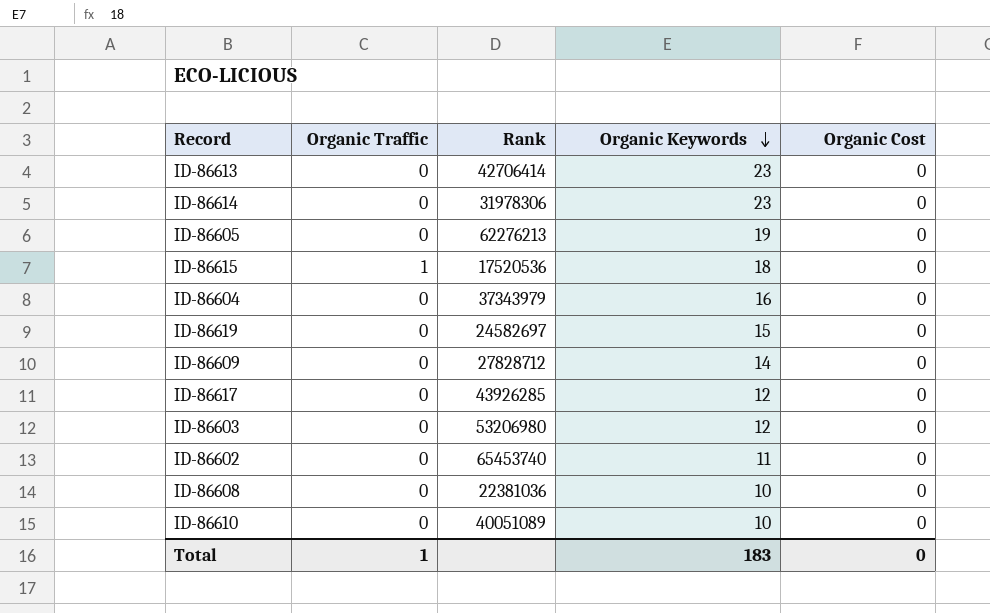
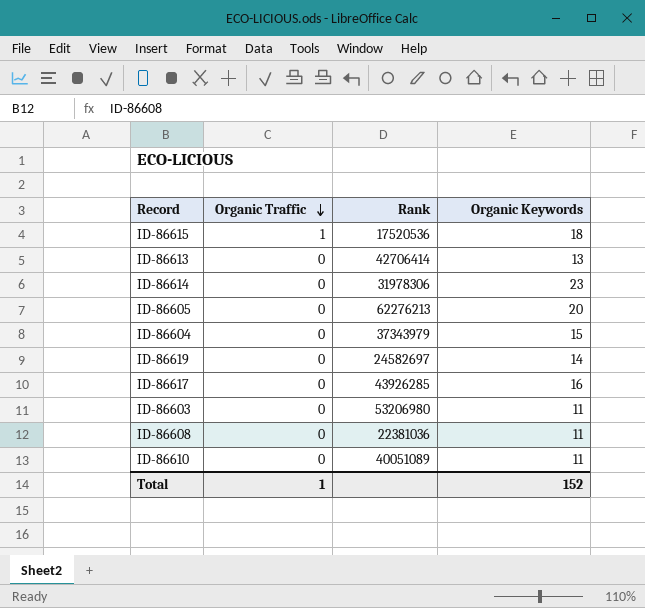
row order: Organic Keywords descending -> Organic Traffic descending
column Organic Cost | position: 5 -> none
row ID-86609: 0 | 27828712 | 14 | 0 -> none
row ID-86602: 0 | 65453740 | 11 | 0 -> none
ID-86613 | Organic Keywords: 23 -> 13
ID-86605 | Organic Keywords: 19 -> 20
ID-86604 | Organic Keywords: 16 -> 15
ID-86619 | Organic Keywords: 15 -> 14
ID-86617 | Organic Keywords: 12 -> 16
ID-86603 | Organic Keywords: 12 -> 11
ID-86608 | Organic Keywords: 10 -> 11
ID-86610 | Organic Keywords: 10 -> 11
Total | Organic Keywords: 183 -> 152

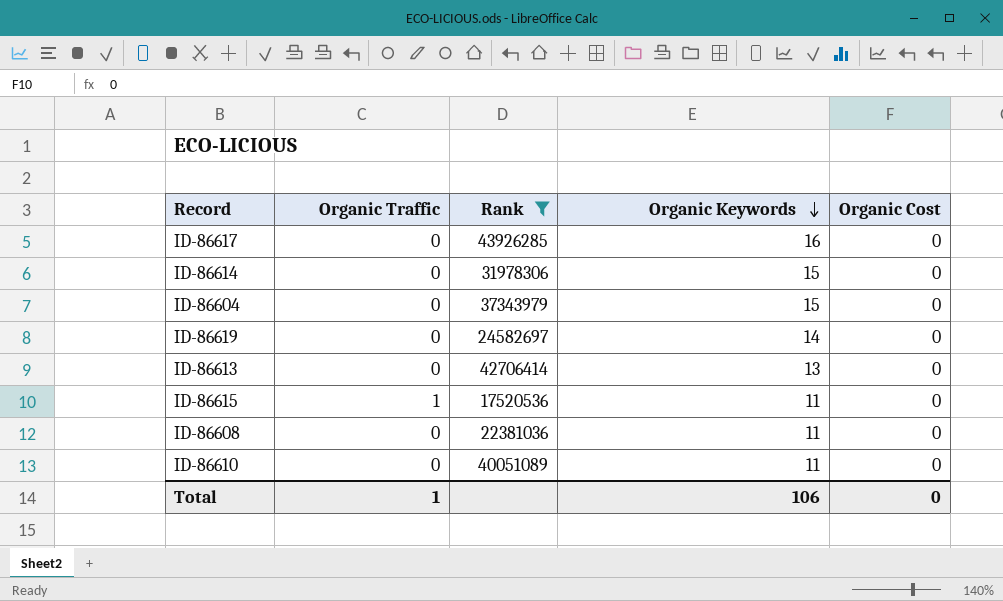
filter: none -> Rank <= 43926285
row order: Organic Traffic descending -> Organic Keywords descending
column Organic Cost | position: none -> 5
ID-86614 | Organic Keywords: 23 -> 15
ID-86615 | Organic Keywords: 18 -> 11
Total | Organic Keywords: 152 -> 106

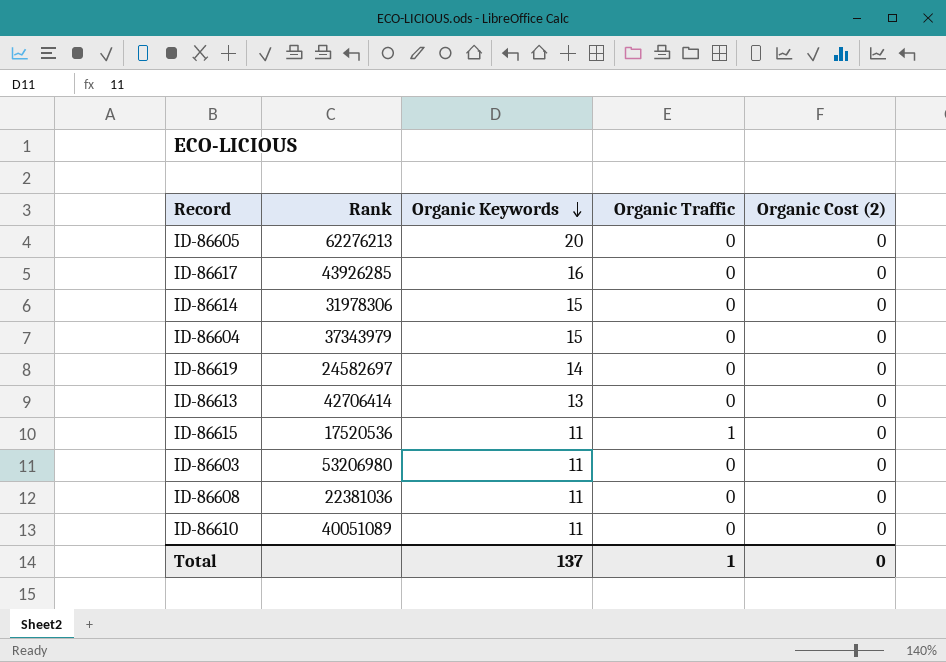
filter: Rank <= 43926285 -> none
column Organic Traffic | position: 2 -> 4
column name: Organic Cost -> Organic Cost (2)
Total | Organic Keywords: 106 -> 137

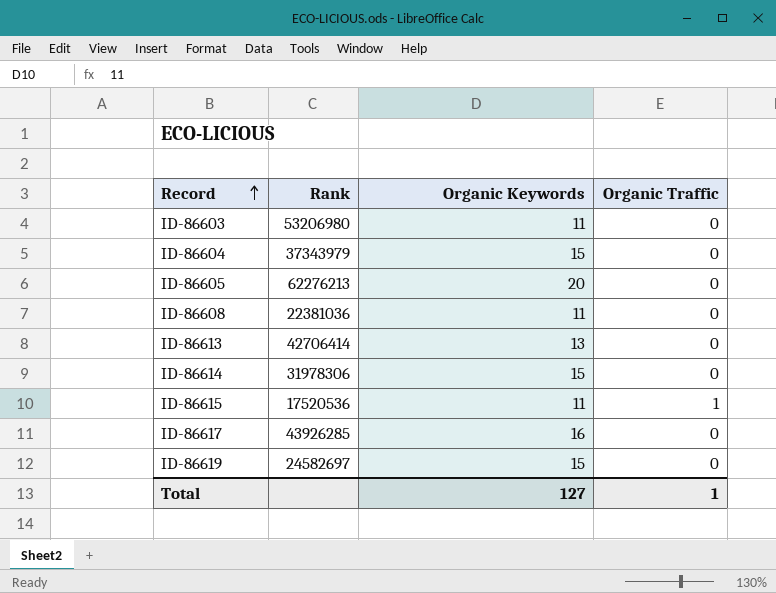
row order: Organic Keywords descending -> Record ascending
column Organic Cost (2) | position: 5 -> none
row ID-86610: 40051089 | 11 | 0 | 0 -> none
ID-86619 | Organic Keywords: 14 -> 15
Total | Organic Keywords: 137 -> 127

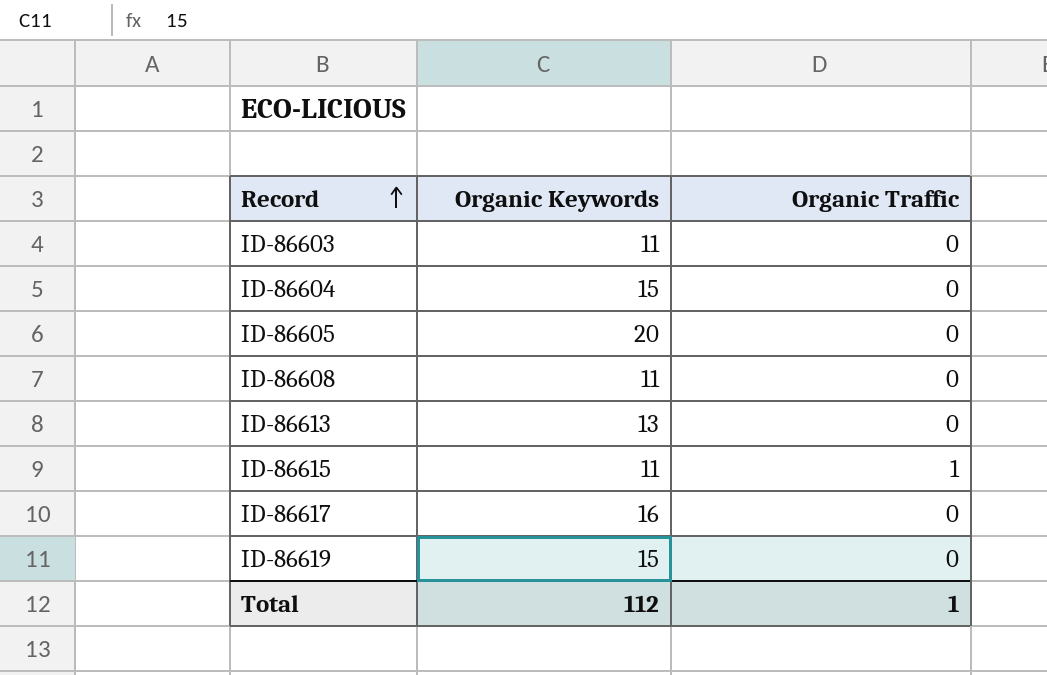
column Rank | position: 2 -> none
row ID-86614: 31978306 | 15 | 0 -> none
Total | Organic Keywords: 127 -> 112

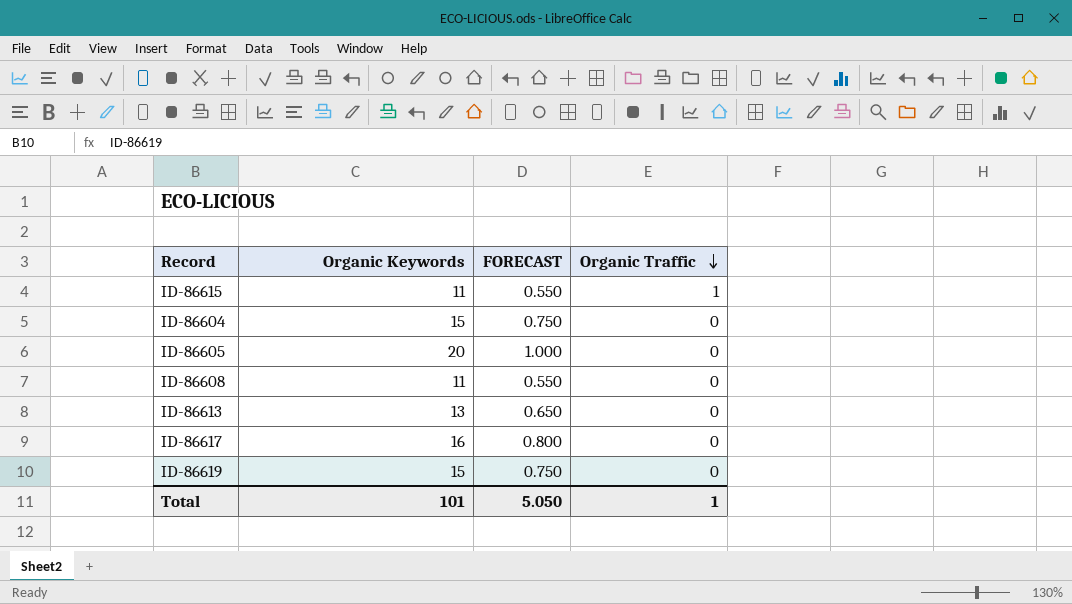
row order: Record ascending -> Organic Traffic descending
column FORECAST | formula: none -> [Organic Keywords] * 0.05
row ID-86603: 11 | 0 -> none
Total | Organic Keywords: 112 -> 101

